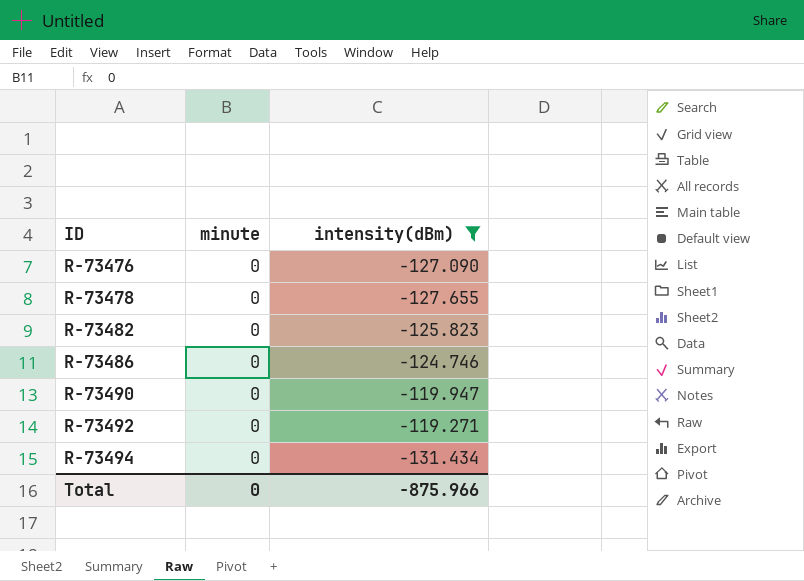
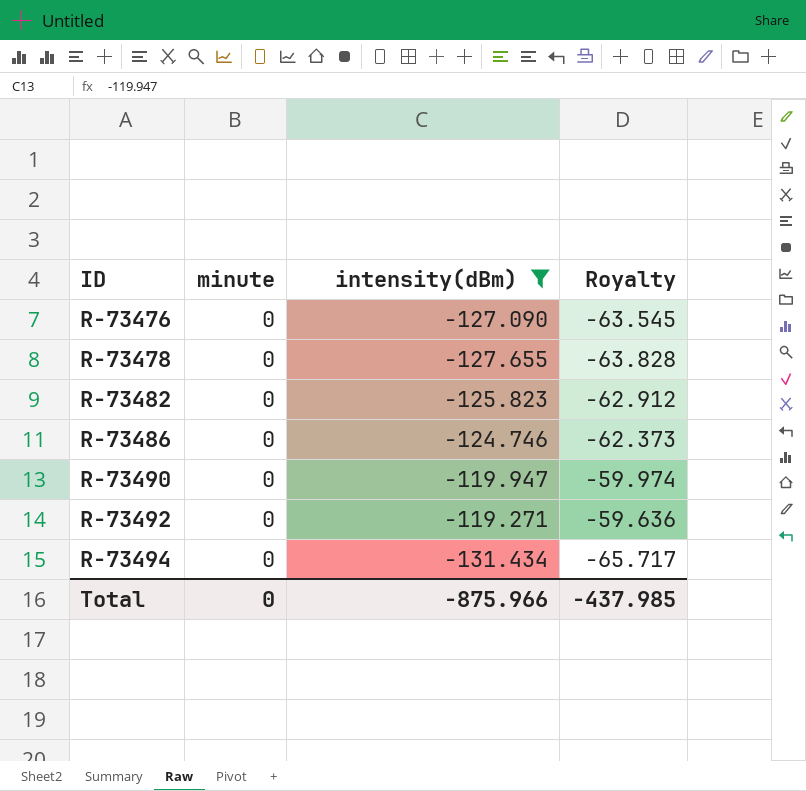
column Royalty | formula: none -> [intensity(dBm)] * 0.5

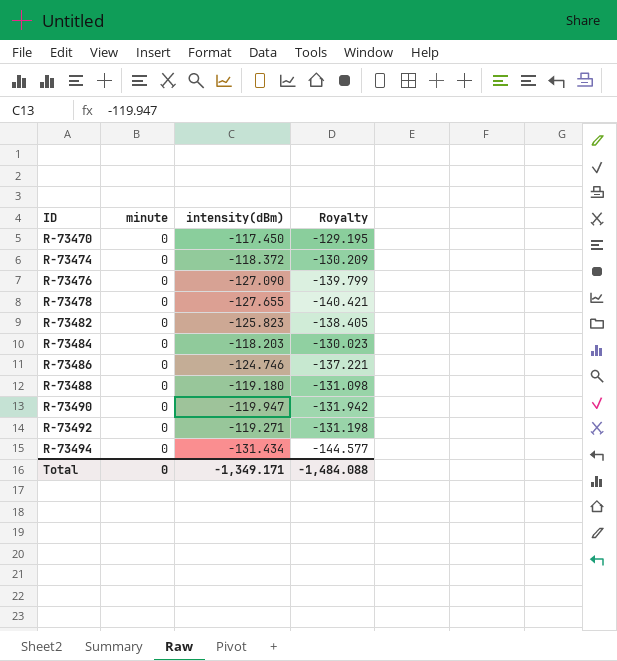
filter: intensity(dBm) <= -119.271 -> none
column Royalty | formula: [intensity(dBm)] * 0.5 -> [intensity(dBm)] * 1.1
Total | intensity(dBm): -875.966 -> -1,349.171
Total | Royalty: -437.985 -> -1,484.088

